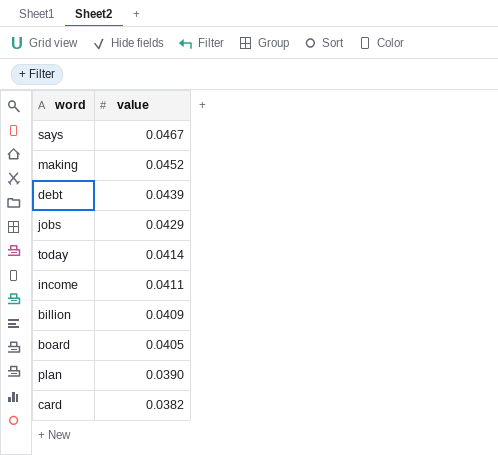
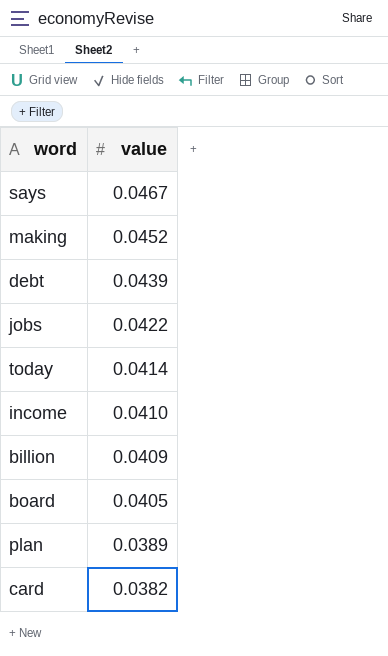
jobs | value: 0.0429 -> 0.0422
income | value: 0.0411 -> 0.0410
plan | value: 0.0390 -> 0.0389

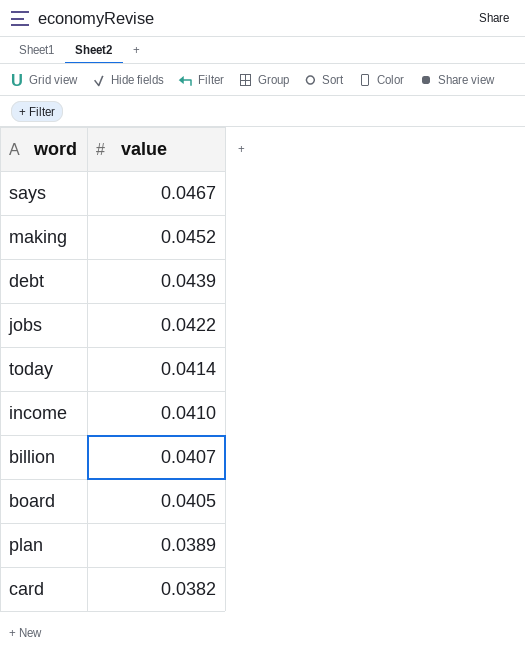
billion | value: 0.0409 -> 0.0407

